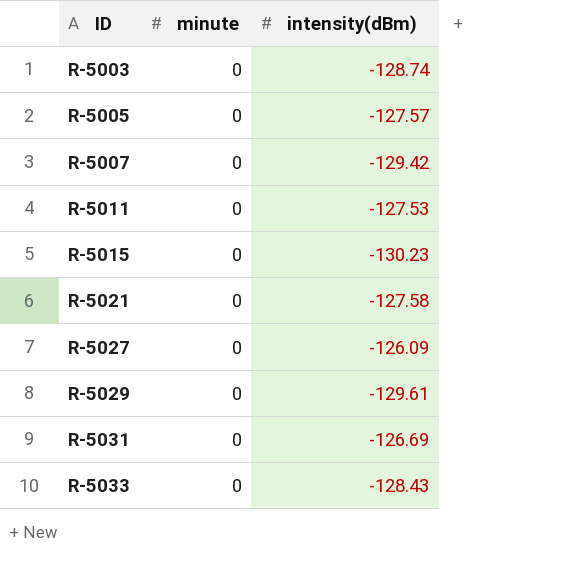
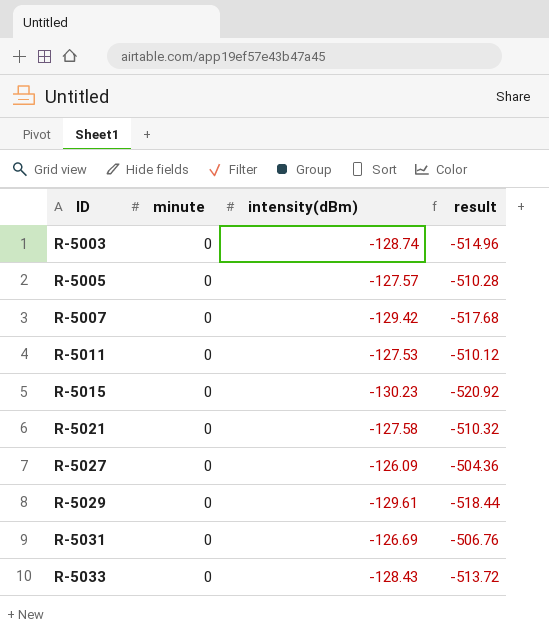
column result | formula: none -> [intensity(dBm)] * 4

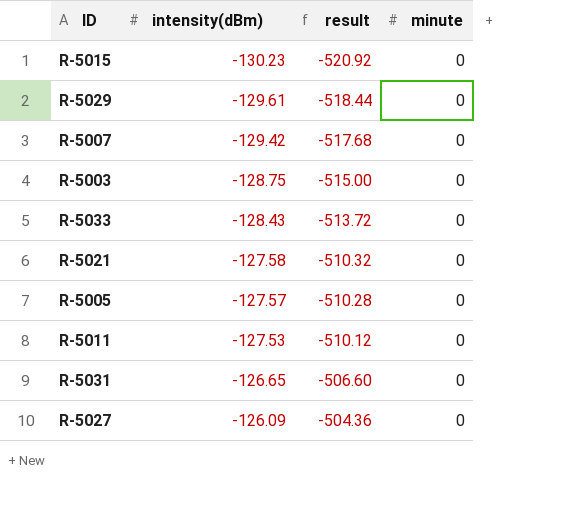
row order: ID ascending -> intensity(dBm) ascending
column minute | position: 2 -> 4
R-5003 | intensity(dBm): -128.74 -> -128.75
R-5003 | result: -514.96 -> -515.00
R-5031 | intensity(dBm): -126.69 -> -126.65
R-5031 | result: -506.76 -> -506.60

